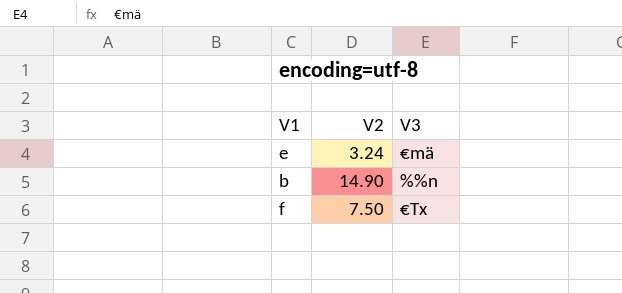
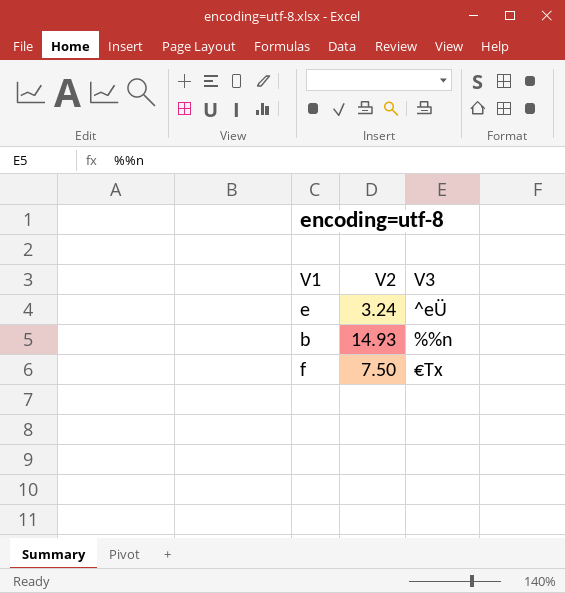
e | V3: €mä -> ^eÜ
b | V2: 14.90 -> 14.93

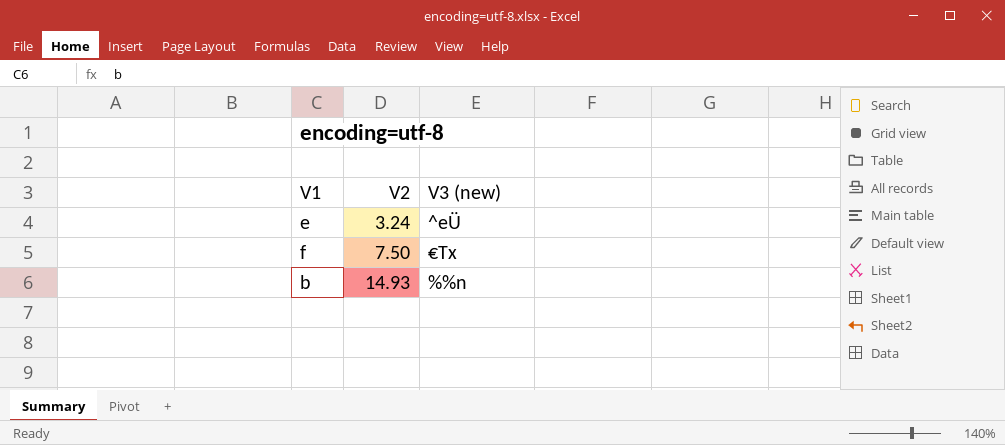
row order: none -> V2 ascending
column name: V3 -> V3 (new)

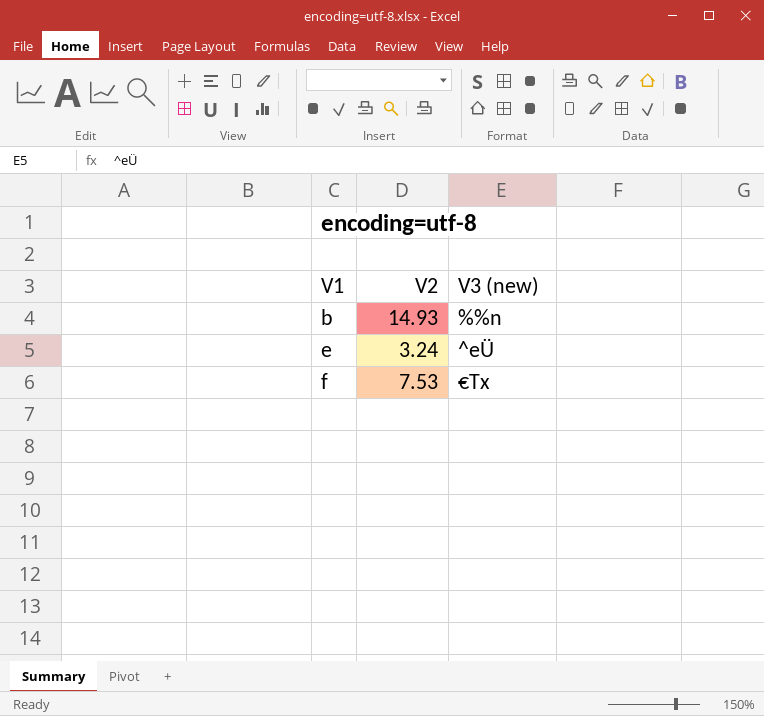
row order: V2 ascending -> V1 ascending
f | V2: 7.50 -> 7.53

